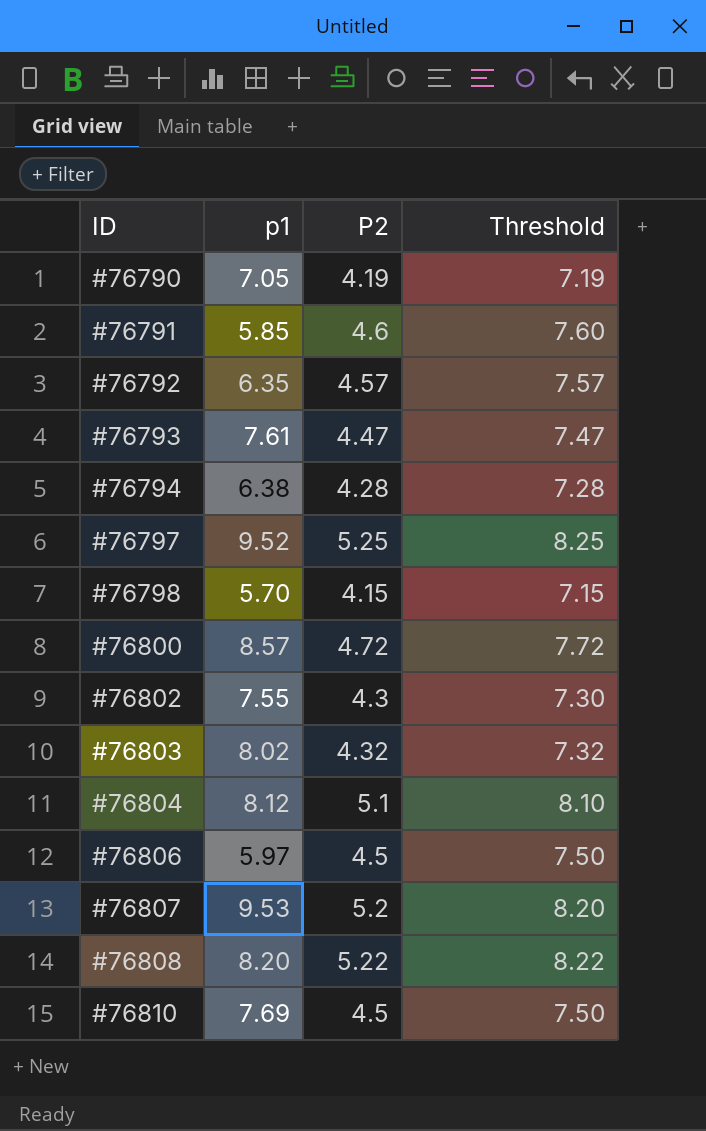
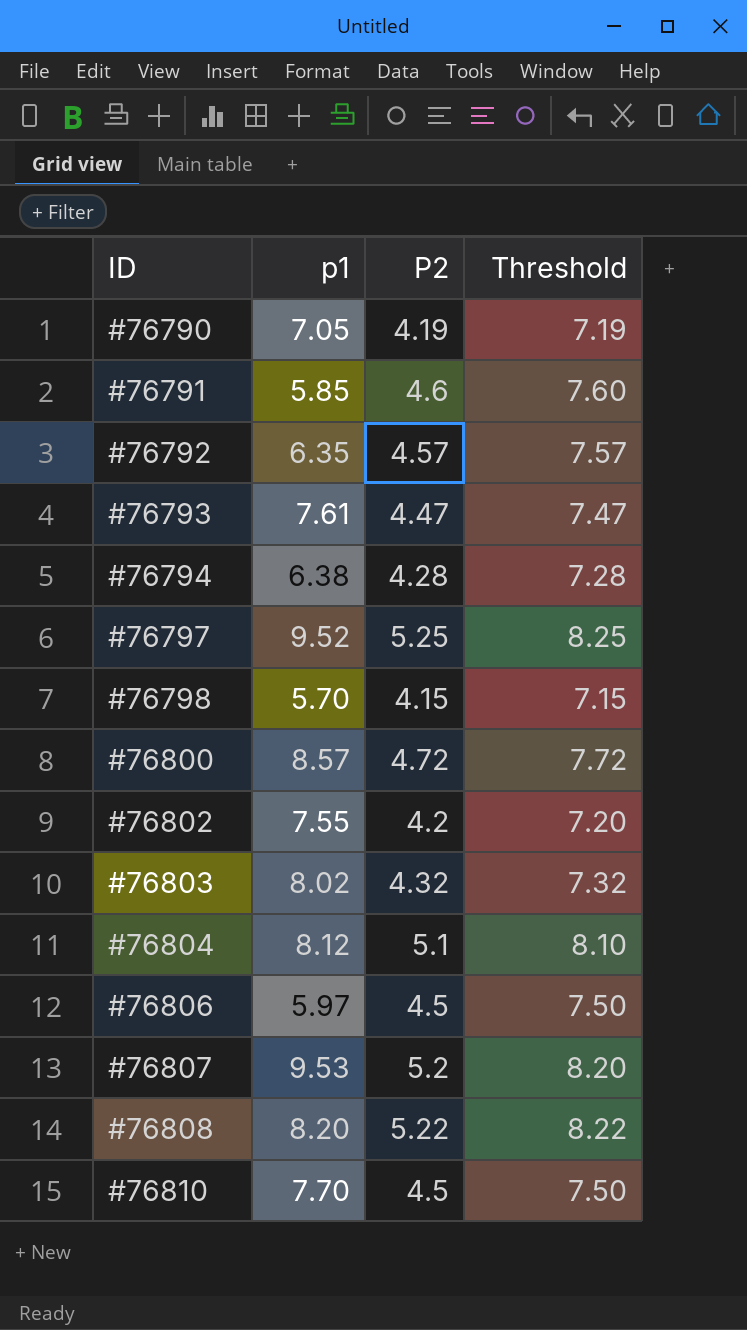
#76802 | P2: 4.3 -> 4.2
#76802 | Threshold: 7.30 -> 7.20
#76810 | p1: 7.69 -> 7.70

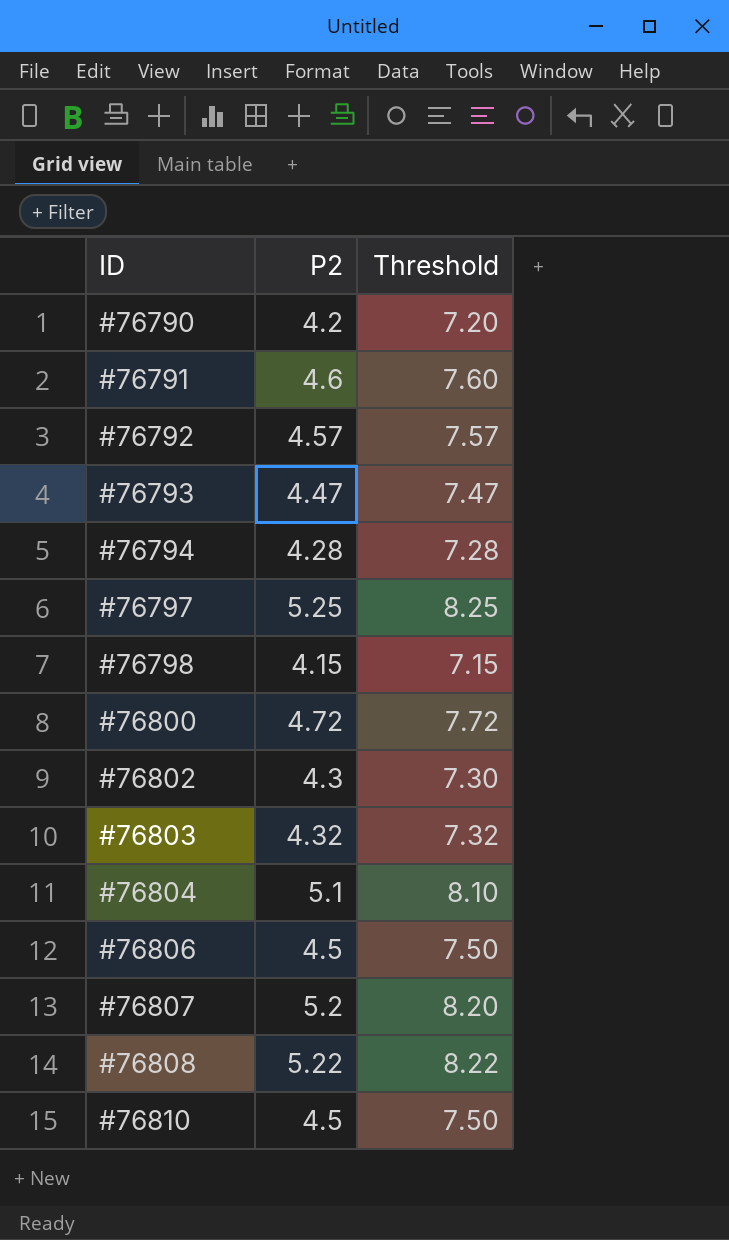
column p1 | position: 2 -> none
#76790 | P2: 4.19 -> 4.2
#76790 | Threshold: 7.19 -> 7.20
#76802 | P2: 4.2 -> 4.3
#76802 | Threshold: 7.20 -> 7.30

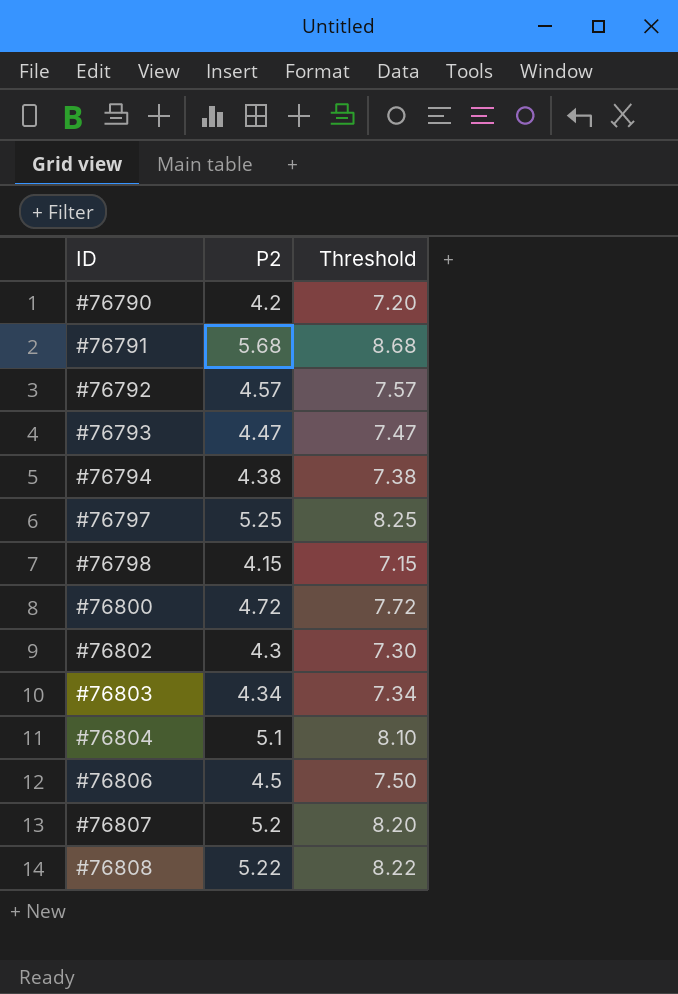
row #76810: 4.5 | 7.50 -> none
#76791 | P2: 4.6 -> 5.68
#76791 | Threshold: 7.60 -> 8.68
#76794 | P2: 4.28 -> 4.38
#76794 | Threshold: 7.28 -> 7.38
#76803 | P2: 4.32 -> 4.34
#76803 | Threshold: 7.32 -> 7.34

